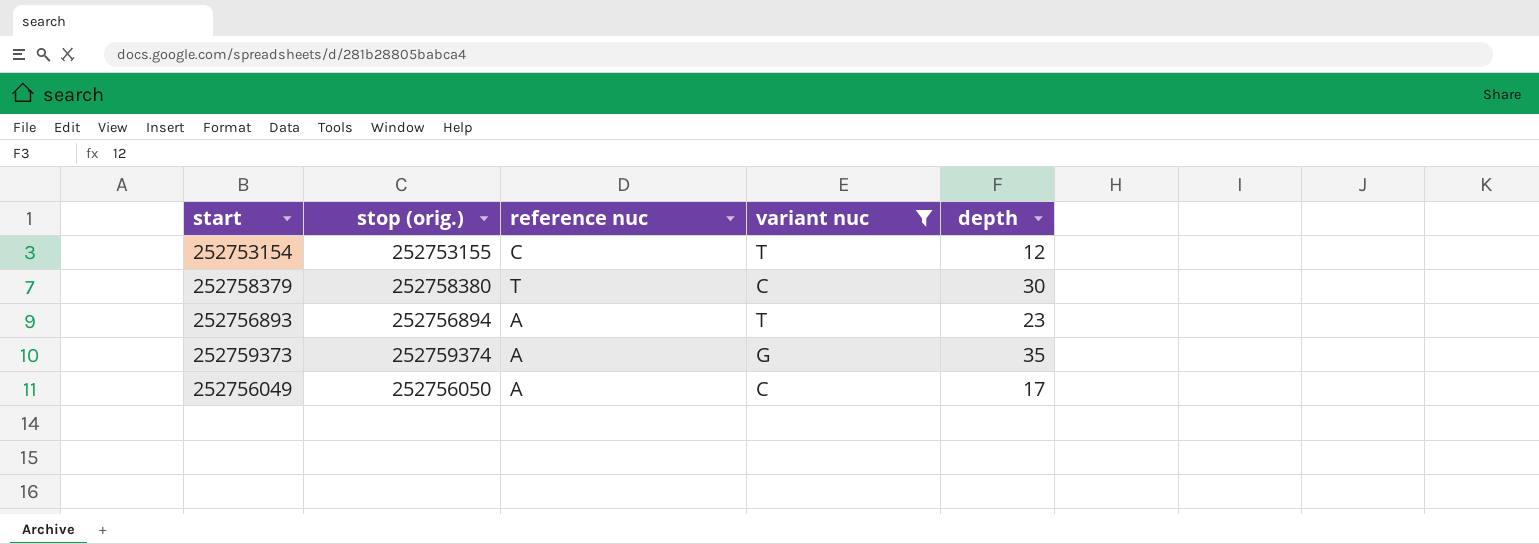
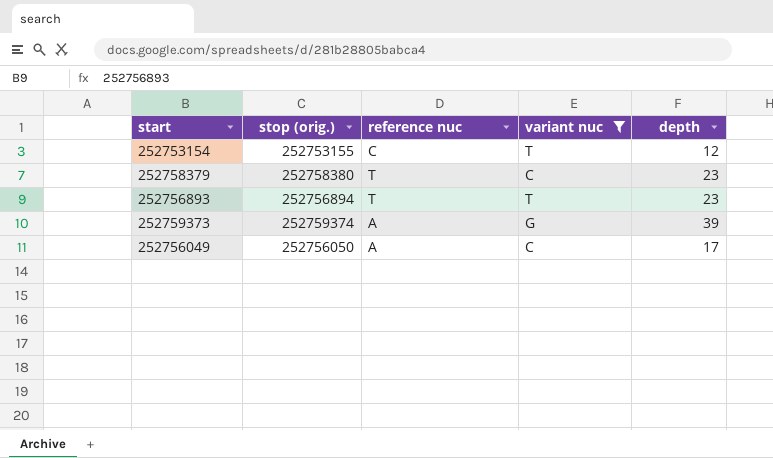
252758379 | depth: 30 -> 23
252756893 | reference nuc: A -> T
252759373 | depth: 35 -> 39

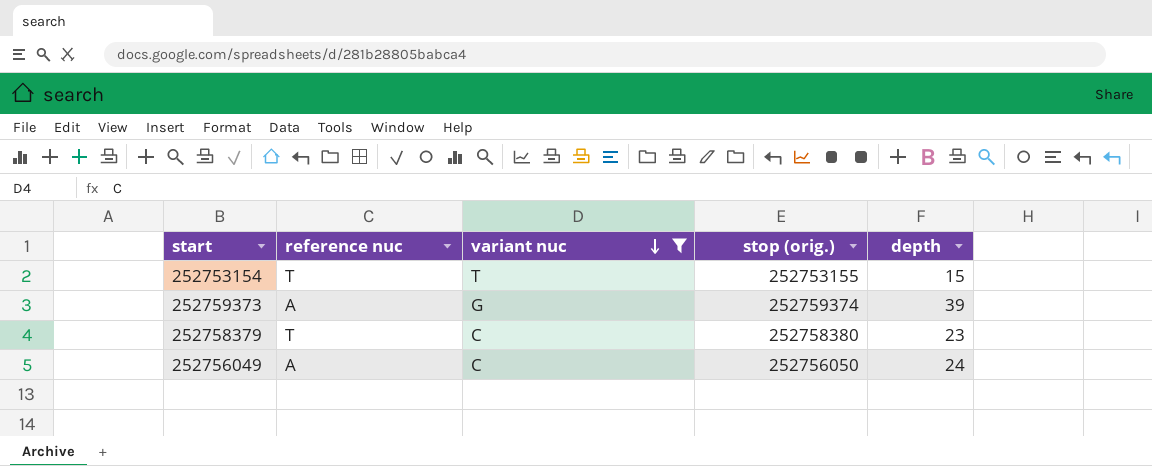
row order: none -> variant nuc descending
column stop (orig.) | position: 2 -> 4
row 252756893: 252756894 | T | T | 23 -> none
252753154 | reference nuc: C -> T
252753154 | depth: 12 -> 15
252756049 | depth: 17 -> 24

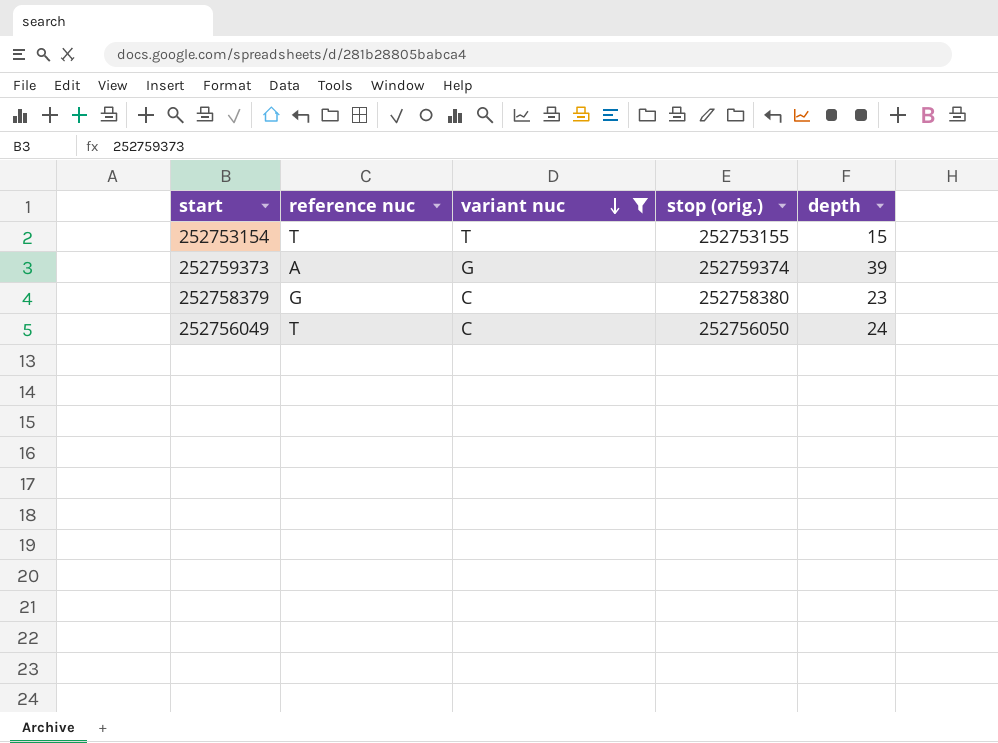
252758379 | reference nuc: T -> G
252756049 | reference nuc: A -> T

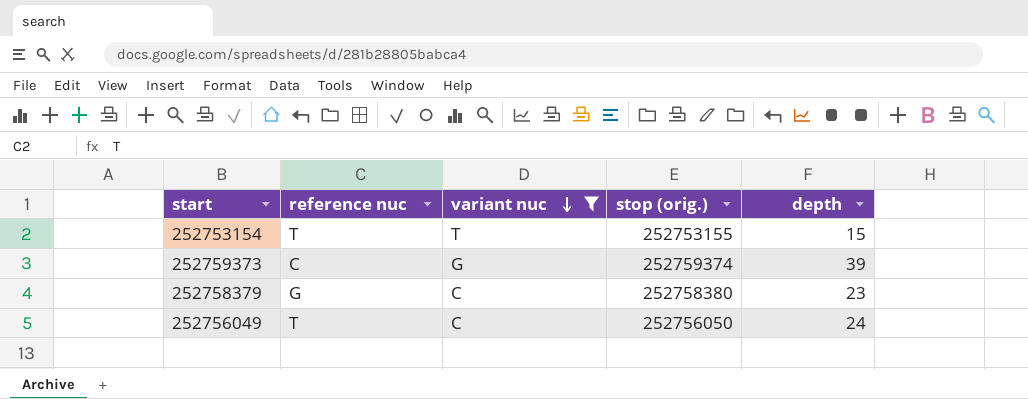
252759373 | reference nuc: A -> C

